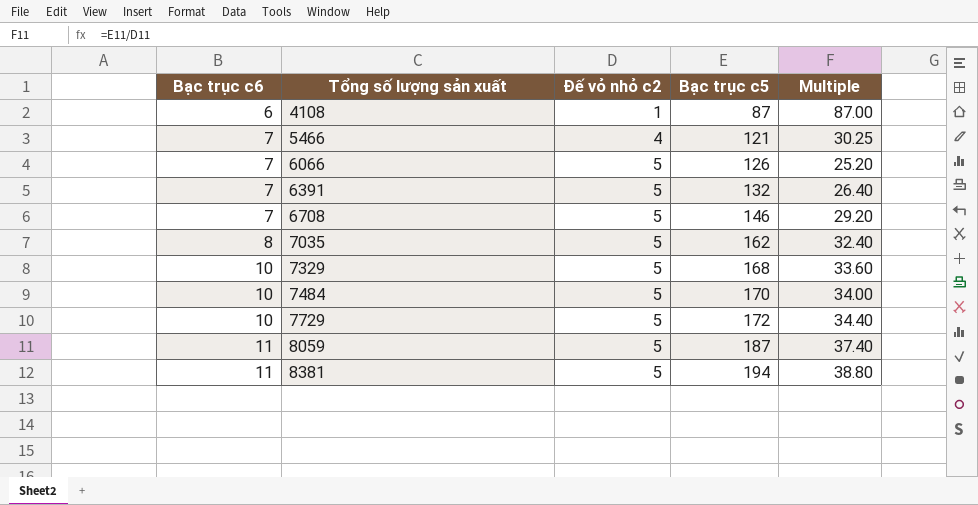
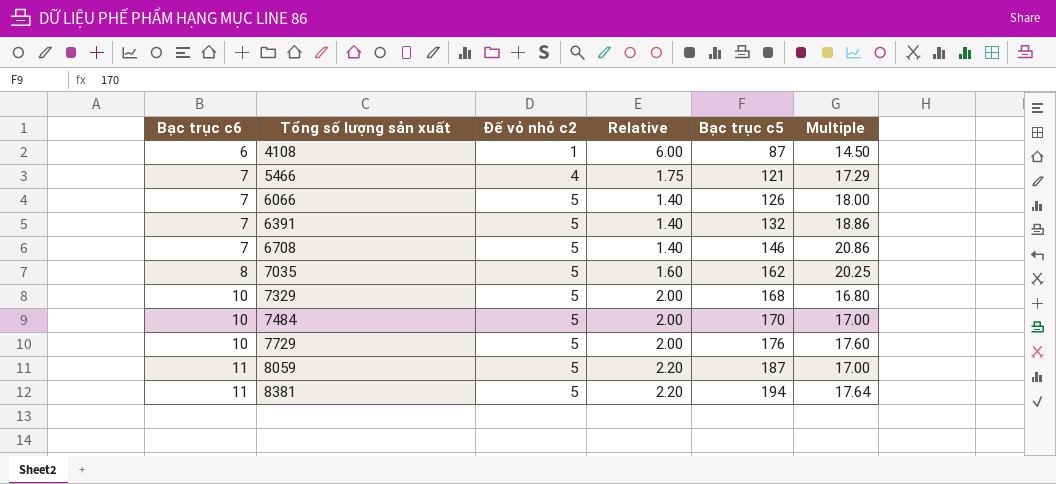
column Relative | formula: none -> [Bạc trục c6] / [Đế vỏ nhỏ c2]
column Multiple | formula: [Bạc trục c5] / [Đế vỏ nhỏ c2] -> [Bạc trục c5] / [Bạc trục c6]
7729 | Bạc trục c5: 172 -> 176

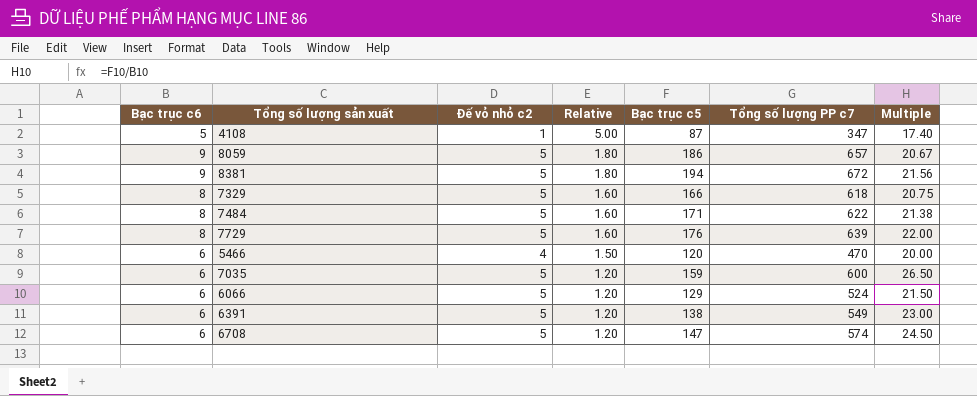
row order: Bạc trục c6 ascending -> Relative descending
column Tổng số lượng PP c7 | position: none -> 6
4108 | Bạc trục c6: 6 -> 5
4108 | Relative: 6.00 -> 5.00
4108 | Multiple: 14.50 -> 17.40
8059 | Bạc trục c6: 11 -> 9
8059 | Relative: 2.20 -> 1.80
8059 | Bạc trục c5: 187 -> 186
8059 | Multiple: 17.00 -> 20.67
8381 | Bạc trục c6: 11 -> 9
8381 | Relative: 2.20 -> 1.80
8381 | Multiple: 17.64 -> 21.56
7329 | Bạc trục c6: 10 -> 8
7329 | Relative: 2.00 -> 1.60
7329 | Bạc trục c5: 168 -> 166
7329 | Multiple: 16.80 -> 20.75
7484 | Bạc trục c6: 10 -> 8
7484 | Relative: 2.00 -> 1.60
7484 | Bạc trục c5: 170 -> 171
7484 | Multiple: 17.00 -> 21.38
7729 | Bạc trục c6: 10 -> 8
7729 | Relative: 2.00 -> 1.60
7729 | Multiple: 17.60 -> 22.00
5466 | Bạc trục c6: 7 -> 6
5466 | Relative: 1.75 -> 1.50
5466 | Bạc trục c5: 121 -> 120
5466 | Multiple: 17.29 -> 20.00
7035 | Bạc trục c6: 8 -> 6
7035 | Relative: 1.60 -> 1.20
7035 | Bạc trục c5: 162 -> 159
7035 | Multiple: 20.25 -> 26.50
6066 | Bạc trục c6: 7 -> 6
6066 | Relative: 1.40 -> 1.20
6066 | Bạc trục c5: 126 -> 129
6066 | Multiple: 18.00 -> 21.50
6391 | Bạc trục c6: 7 -> 6
6391 | Relative: 1.40 -> 1.20
6391 | Bạc trục c5: 132 -> 138
6391 | Multiple: 18.86 -> 23.00
6708 | Bạc trục c6: 7 -> 6
6708 | Relative: 1.40 -> 1.20
6708 | Bạc trục c5: 146 -> 147
6708 | Multiple: 20.86 -> 24.50

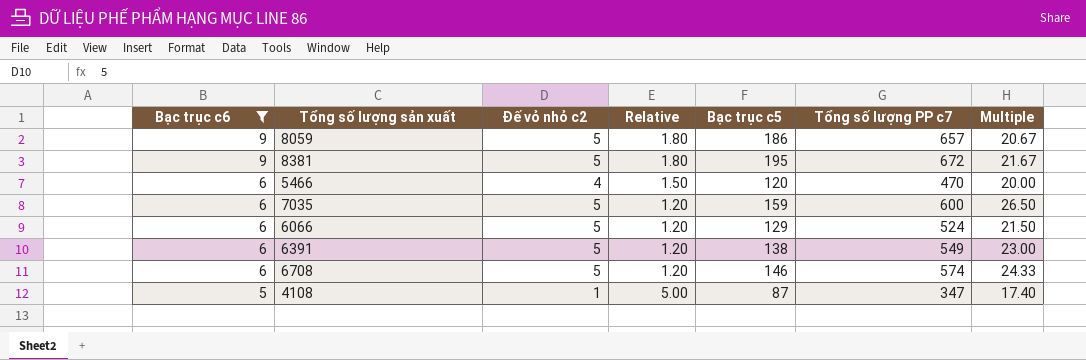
filter: none -> Bạc trục c6 != 8
row order: Relative descending -> Bạc trục c6 descending
8381 | Bạc trục c5: 194 -> 195
8381 | Multiple: 21.56 -> 21.67
6708 | Bạc trục c5: 147 -> 146
6708 | Multiple: 24.50 -> 24.33

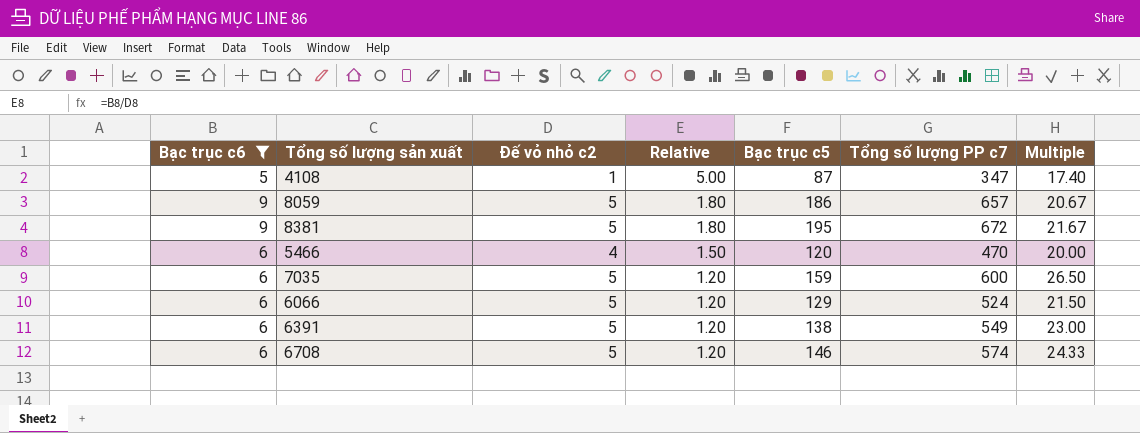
row order: Bạc trục c6 descending -> Relative descending

